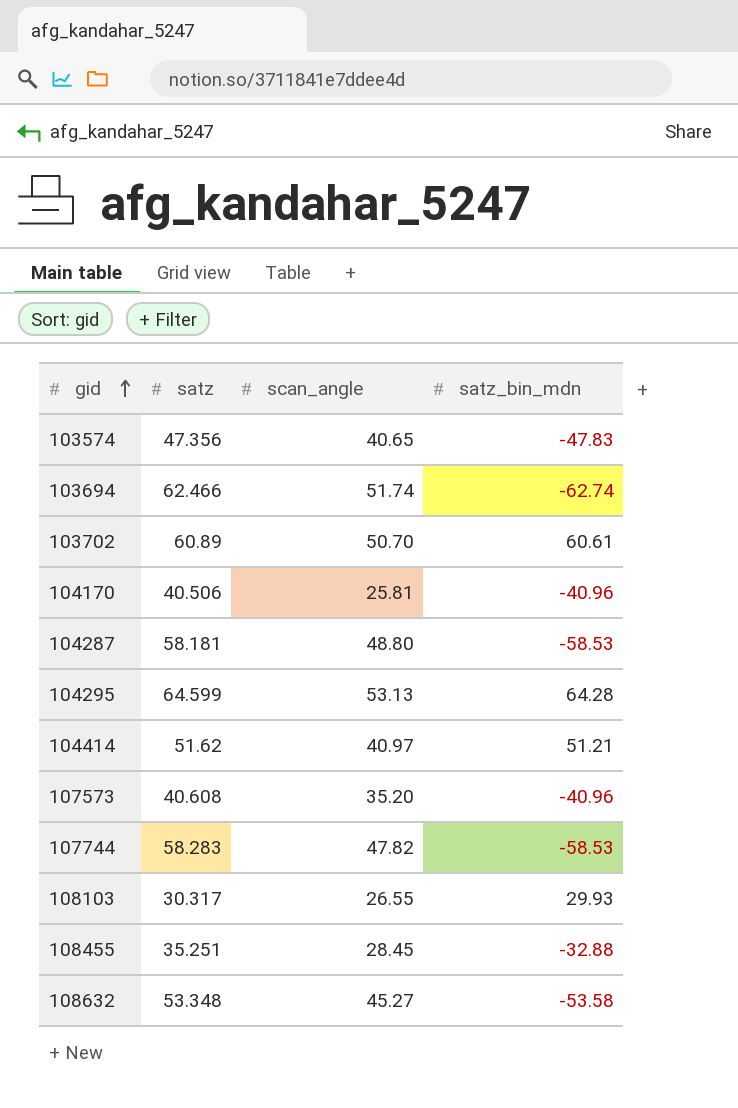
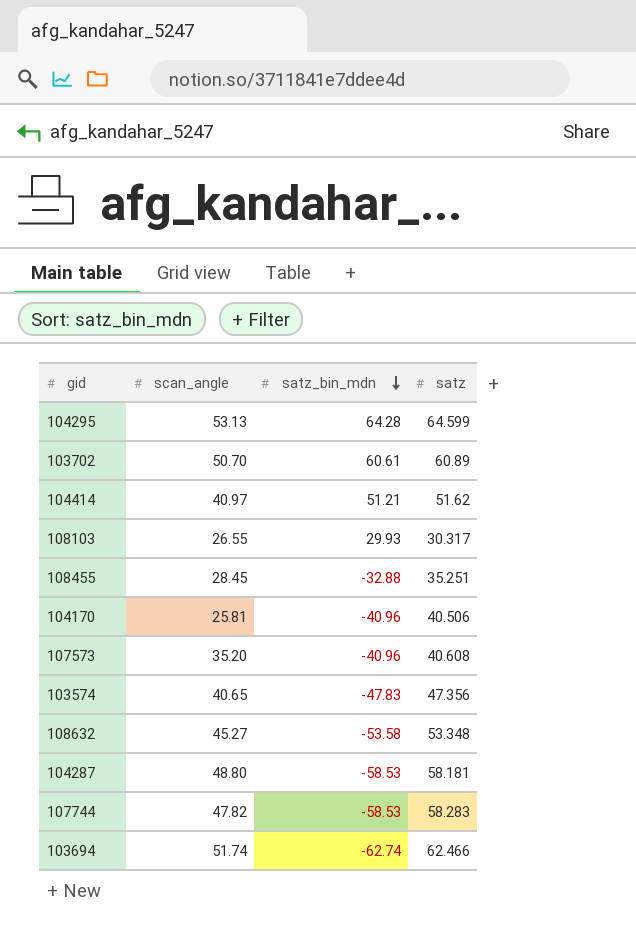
row order: gid ascending -> satz_bin_mdn descending
column satz | position: 2 -> 4

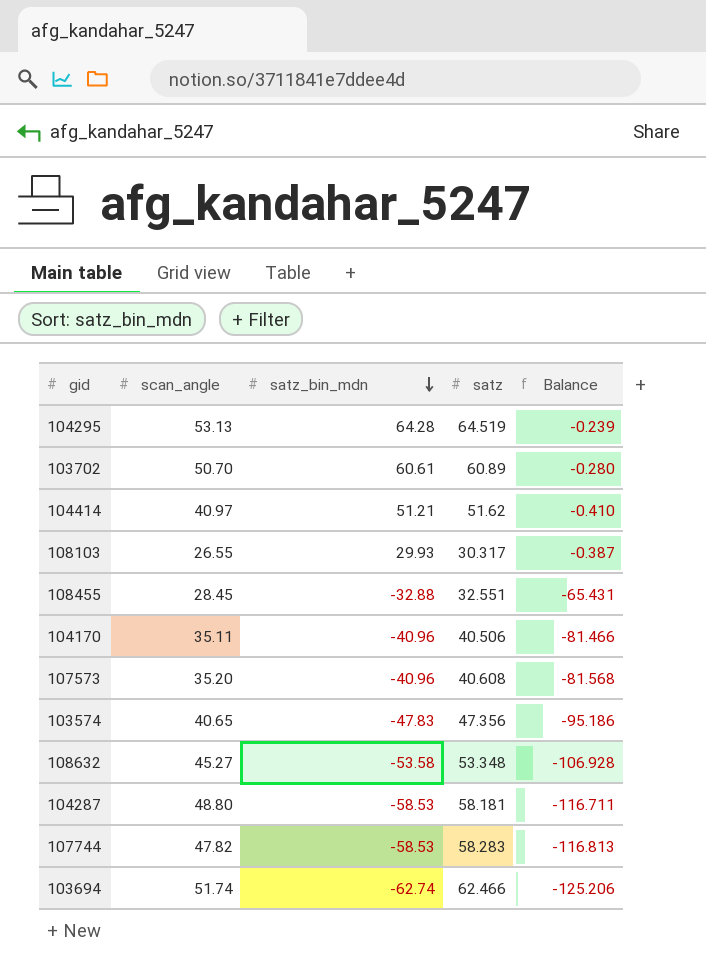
column Balance | formula: none -> [satz_bin_mdn] - [satz]
104295 | satz: 64.599 -> 64.519
108455 | satz: 35.251 -> 32.551
104170 | scan_angle: 25.81 -> 35.11

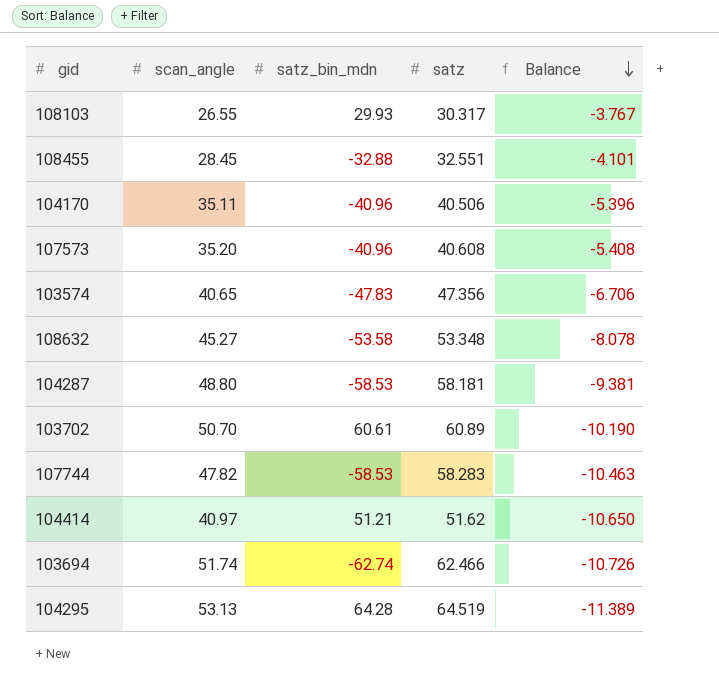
row order: satz_bin_mdn descending -> Balance descending
column Balance | formula: [satz_bin_mdn] - [satz] -> [scan_angle] - [satz]

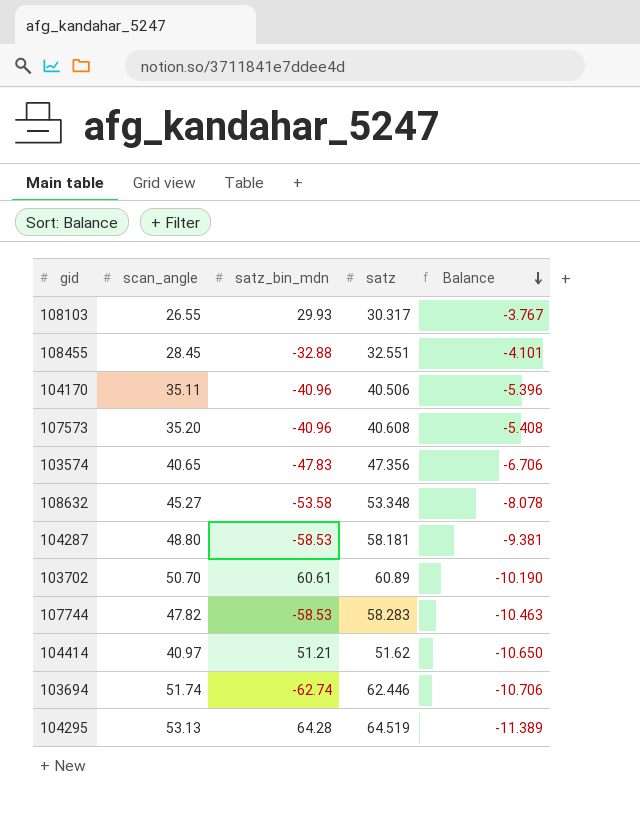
103694 | satz: 62.466 -> 62.446
103694 | Balance: -10.726 -> -10.706

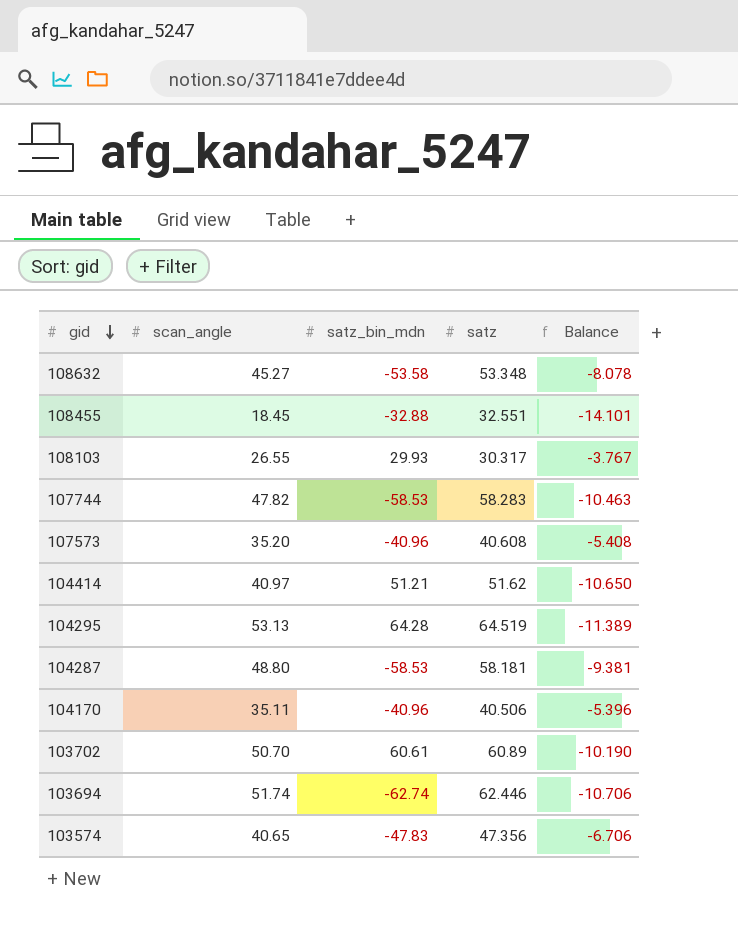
row order: Balance descending -> gid descending
108455 | scan_angle: 28.45 -> 18.45
108455 | Balance: -4.101 -> -14.101

